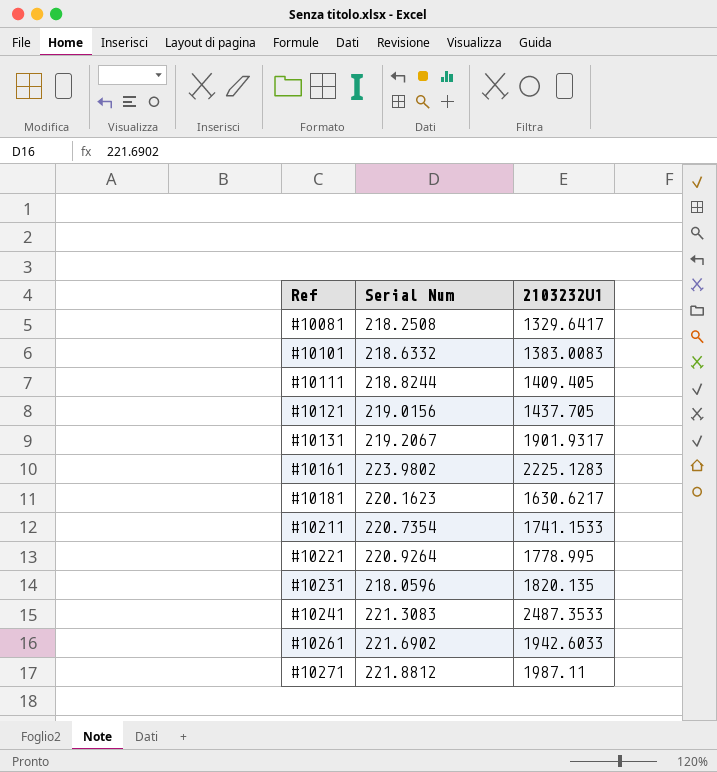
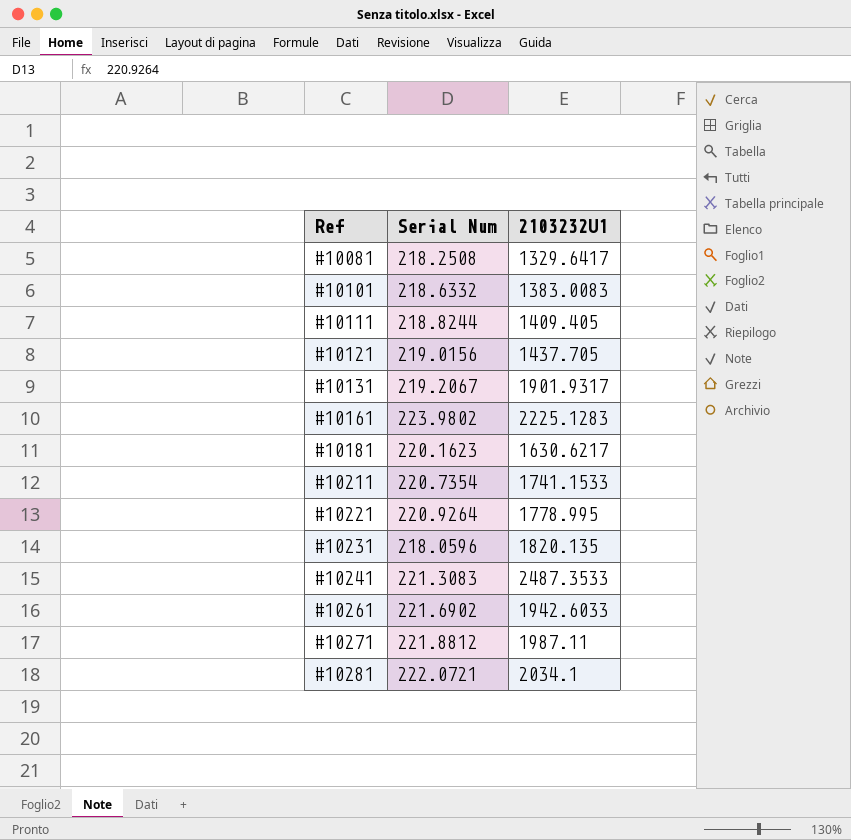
row #10281: none -> 222.0721 | 2034.1

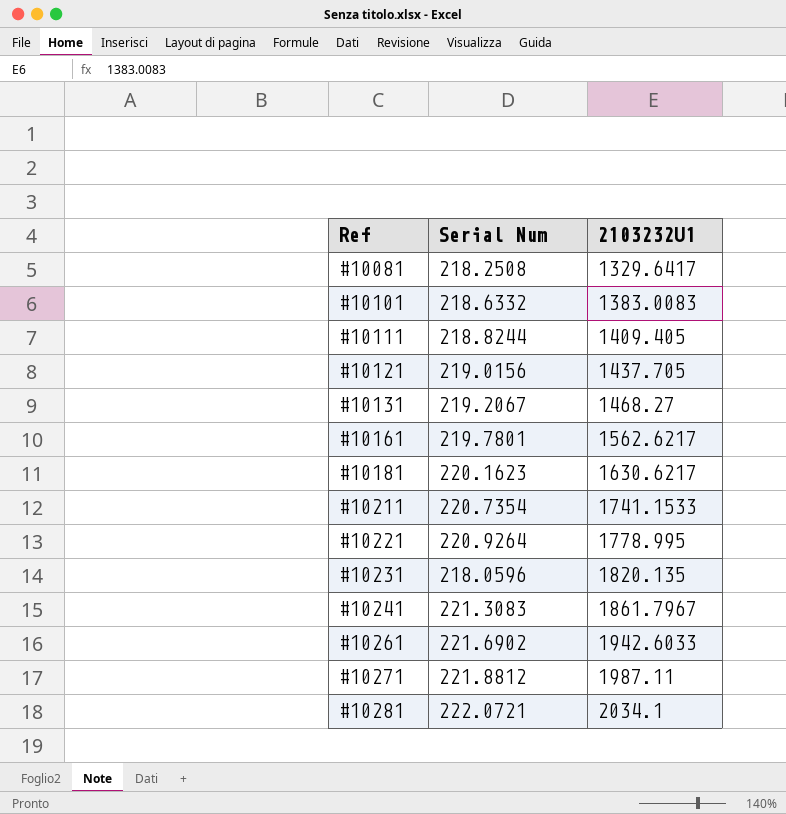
#10131 | 2103232U1: 1901.9317 -> 1468.27
#10161 | Serial Num: 223.9802 -> 219.7801
#10161 | 2103232U1: 2225.1283 -> 1562.6217
#10241 | 2103232U1: 2487.3533 -> 1861.7967

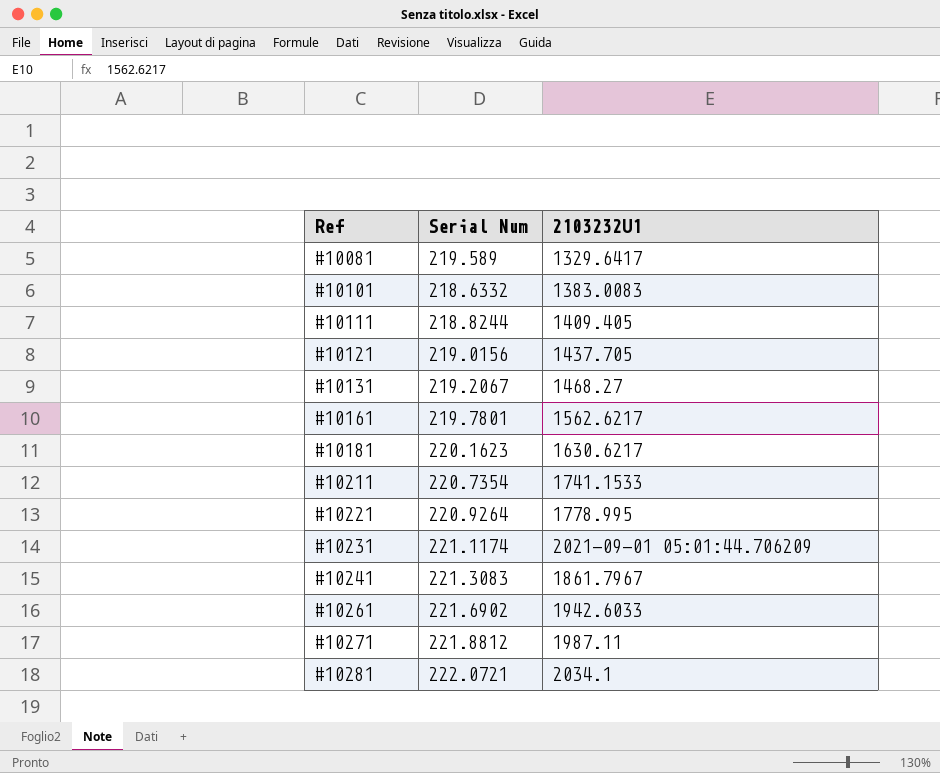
#10081 | Serial Num: 218.2508 -> 219.589
#10231 | Serial Num: 218.0596 -> 221.1174
#10231 | 2103232U1: 1820.135 -> 2021-09-01 05:01:44.706209

